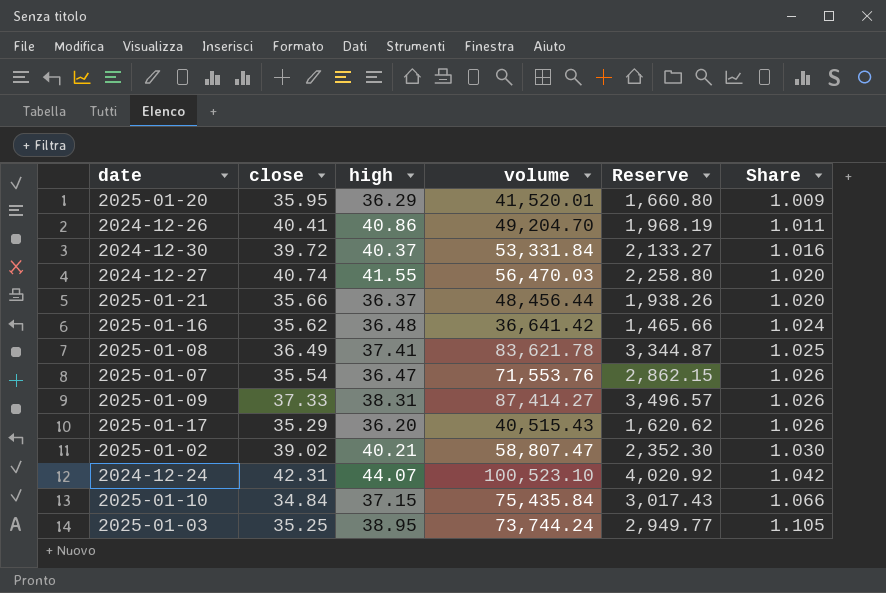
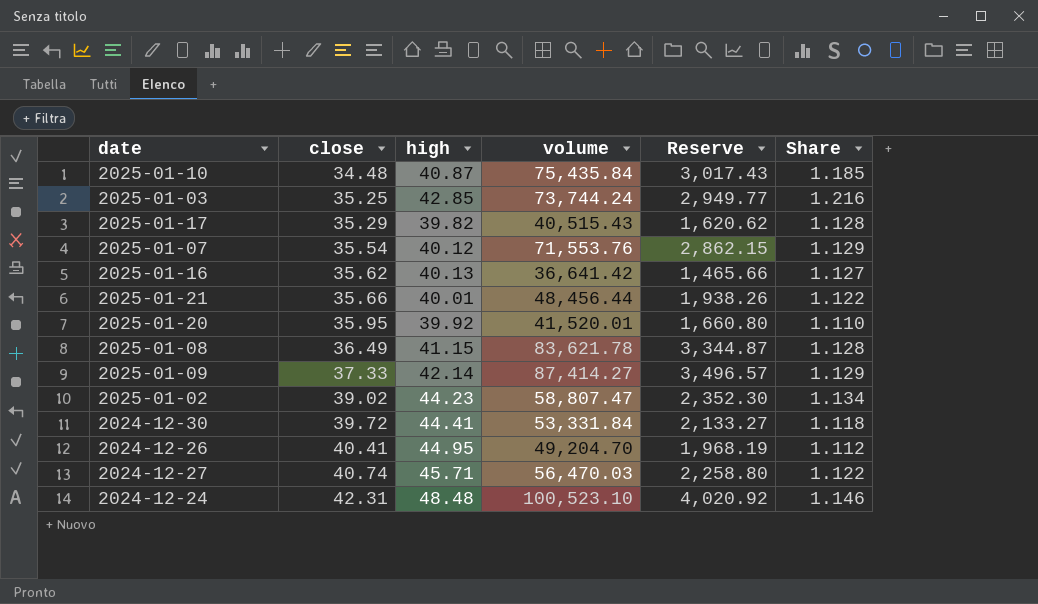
row order: Share ascending -> close ascending
2025-01-10 | close: 34.84 -> 34.48
2025-01-10 | high: 37.15 -> 40.87
2025-01-10 | Share: 1.066 -> 1.185
2025-01-03 | high: 38.95 -> 42.85
2025-01-03 | Share: 1.105 -> 1.216
2025-01-17 | high: 36.20 -> 39.82
2025-01-17 | Share: 1.026 -> 1.128
2025-01-07 | high: 36.47 -> 40.12
2025-01-07 | Share: 1.026 -> 1.129
2025-01-16 | high: 36.48 -> 40.13
2025-01-16 | Share: 1.024 -> 1.127
2025-01-21 | high: 36.37 -> 40.01
2025-01-21 | Share: 1.020 -> 1.122
2025-01-20 | high: 36.29 -> 39.92
2025-01-20 | Share: 1.009 -> 1.110
2025-01-08 | high: 37.41 -> 41.15
2025-01-08 | Share: 1.025 -> 1.128
2025-01-09 | high: 38.31 -> 42.14
2025-01-09 | Share: 1.026 -> 1.129
2025-01-02 | high: 40.21 -> 44.23
2025-01-02 | Share: 1.030 -> 1.134
2024-12-30 | high: 40.37 -> 44.41
2024-12-30 | Share: 1.016 -> 1.118
2024-12-26 | high: 40.86 -> 44.95
2024-12-26 | Share: 1.011 -> 1.112
2024-12-27 | high: 41.55 -> 45.71
2024-12-27 | Share: 1.020 -> 1.122
2024-12-24 | high: 44.07 -> 48.48
2024-12-24 | Share: 1.042 -> 1.146

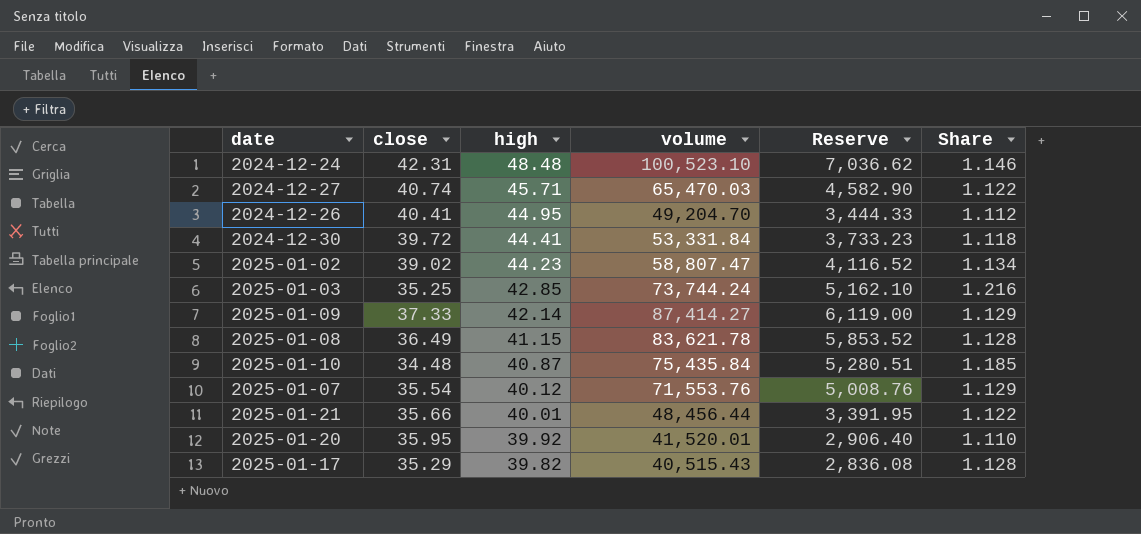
row order: close ascending -> high descending
column Reserve | formula: [volume] * 0.04 -> [volume] * 0.07
row 2025-01-16: 35.62 | 40.13 | 36,641.42 | 1,465.66 | 1.127 -> none
2024-12-27 | volume: 56,470.03 -> 65,470.03

